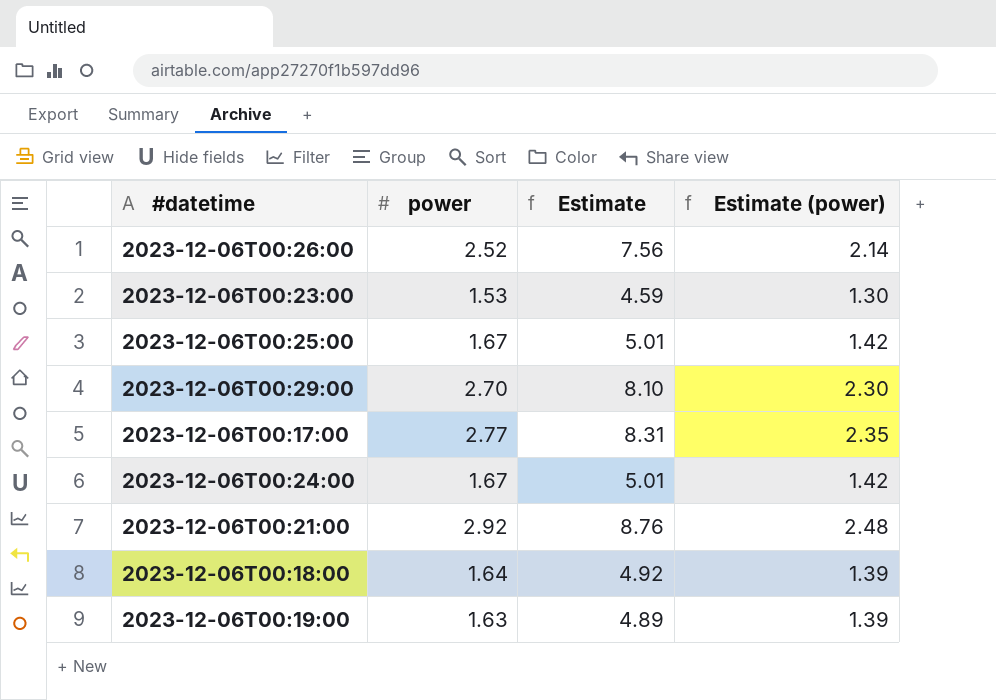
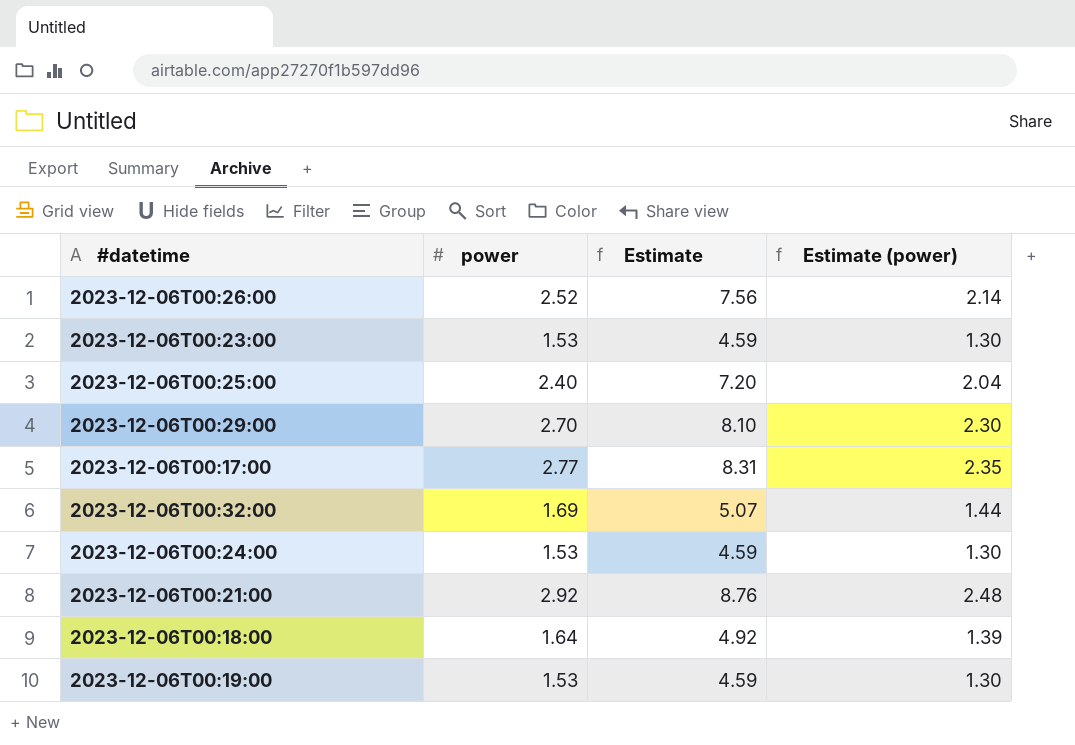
2023-12-06T00:25:00 | power: 1.67 -> 2.40
2023-12-06T00:25:00 | Estimate: 5.01 -> 7.20
2023-12-06T00:25:00 | Estimate (power): 1.42 -> 2.04
row 2023-12-06T00:32:00: none -> 1.69 | 5.07 | 1.44
2023-12-06T00:24:00 | power: 1.67 -> 1.53
2023-12-06T00:24:00 | Estimate: 5.01 -> 4.59
2023-12-06T00:24:00 | Estimate (power): 1.42 -> 1.30
2023-12-06T00:19:00 | power: 1.63 -> 1.53
2023-12-06T00:19:00 | Estimate: 4.89 -> 4.59
2023-12-06T00:19:00 | Estimate (power): 1.39 -> 1.30

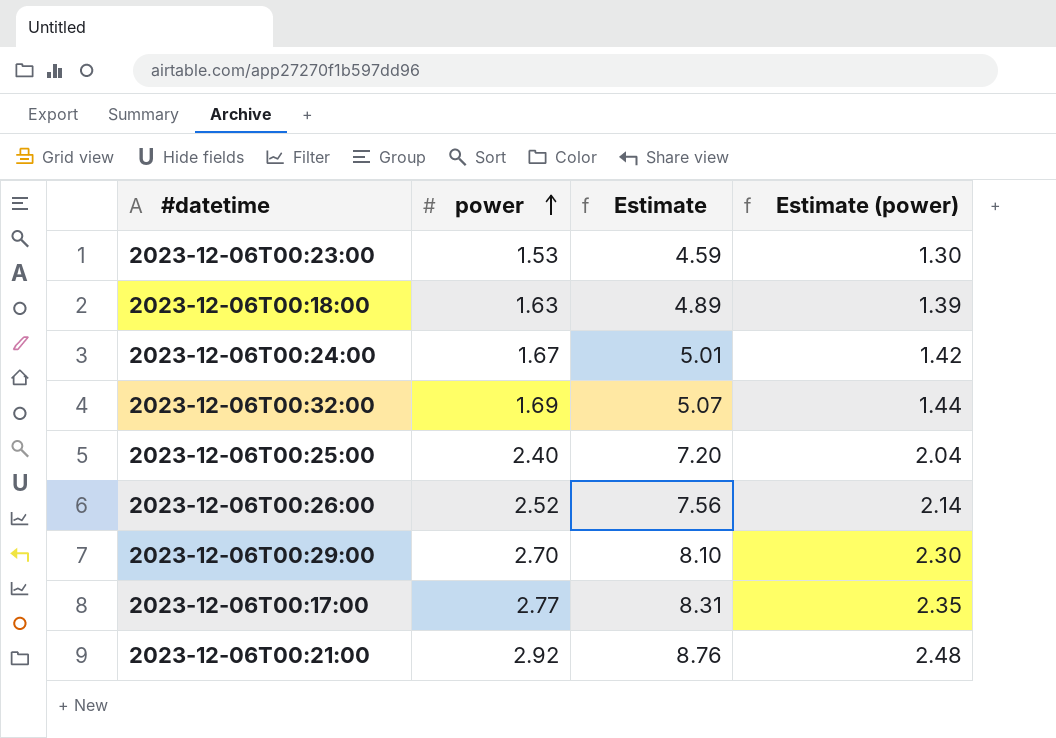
row order: none -> power ascending
row 2023-12-06T00:19:00: 1.53 | 4.59 | 1.30 -> none
2023-12-06T00:18:00 | power: 1.64 -> 1.63
2023-12-06T00:18:00 | Estimate: 4.92 -> 4.89
2023-12-06T00:24:00 | power: 1.53 -> 1.67
2023-12-06T00:24:00 | Estimate: 4.59 -> 5.01
2023-12-06T00:24:00 | Estimate (power): 1.30 -> 1.42

